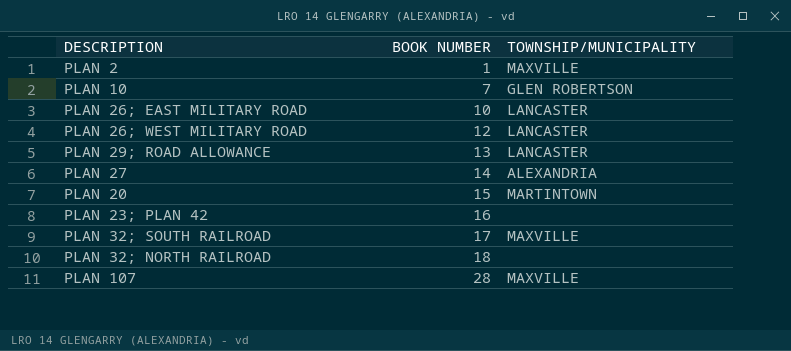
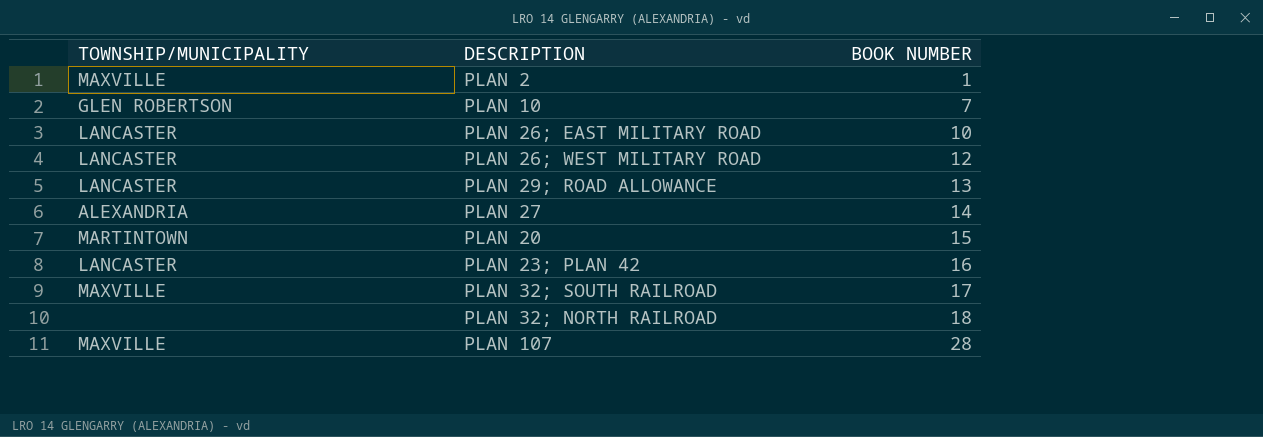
column TOWNSHIP/MUNICIPALITY | position: 3 -> 1
PLAN 23; PLAN 42 | TOWNSHIP/MUNICIPALITY: none -> LANCASTER

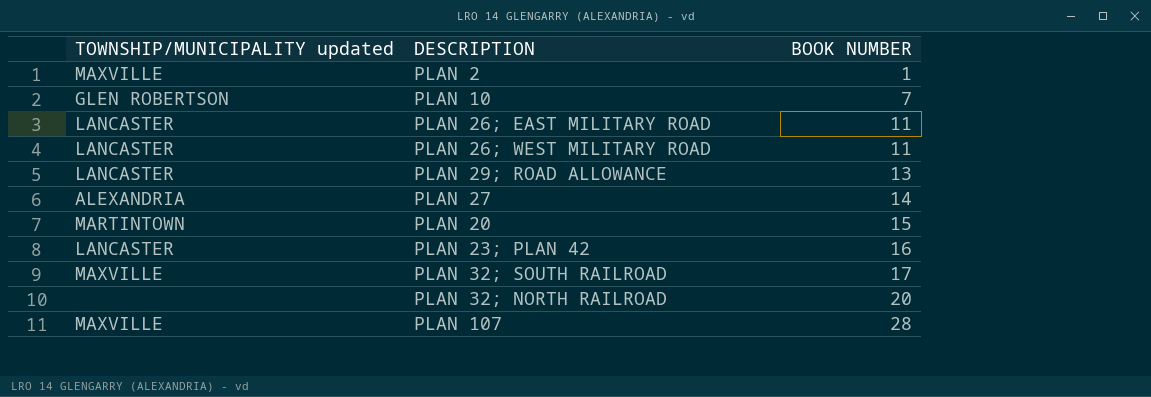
column name: TOWNSHIP/MUNICIPALITY -> TOWNSHIP/MUNICIPALITY updated
PLAN 26; EAST MILITARY ROAD | BOOK NUMBER: 10 -> 11
PLAN 26; WEST MILITARY ROAD | BOOK NUMBER: 12 -> 11
PLAN 32; NORTH RAILROAD | BOOK NUMBER: 18 -> 20

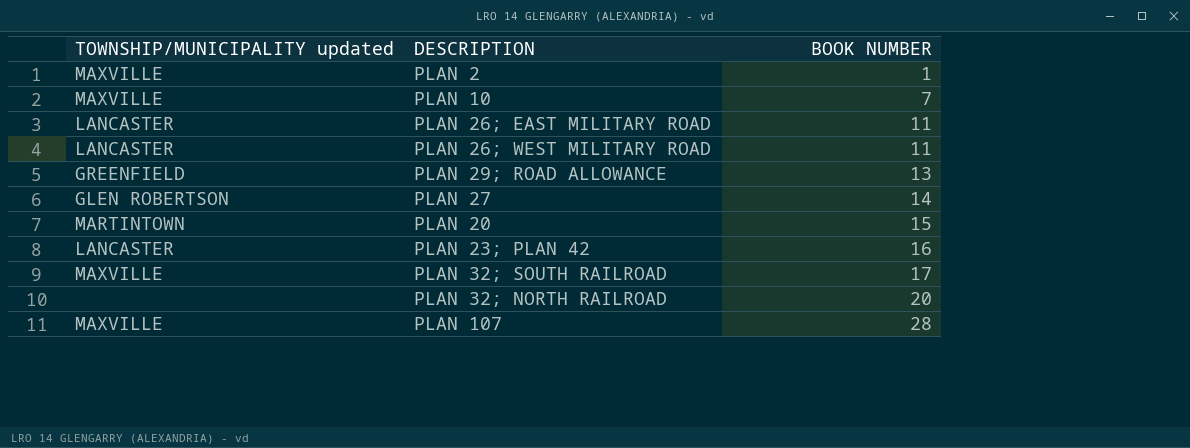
PLAN 10 | TOWNSHIP/MUNICIPALITY updated: GLEN ROBERTSON -> MAXVILLE
PLAN 29; ROAD ALLOWANCE | TOWNSHIP/MUNICIPALITY updated: LANCASTER -> GREENFIELD
PLAN 27 | TOWNSHIP/MUNICIPALITY updated: ALEXANDRIA -> GLEN ROBERTSON

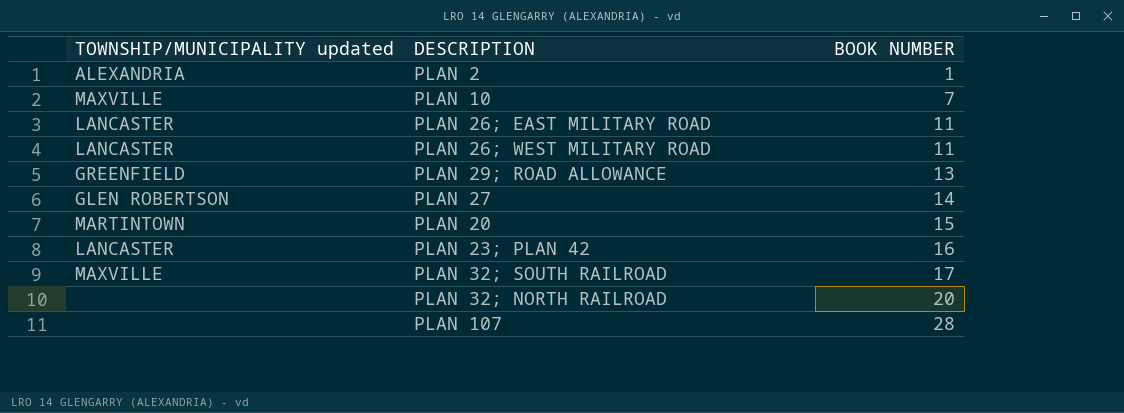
PLAN 2 | TOWNSHIP/MUNICIPALITY updated: MAXVILLE -> ALEXANDRIA
PLAN 107 | TOWNSHIP/MUNICIPALITY updated: MAXVILLE -> none

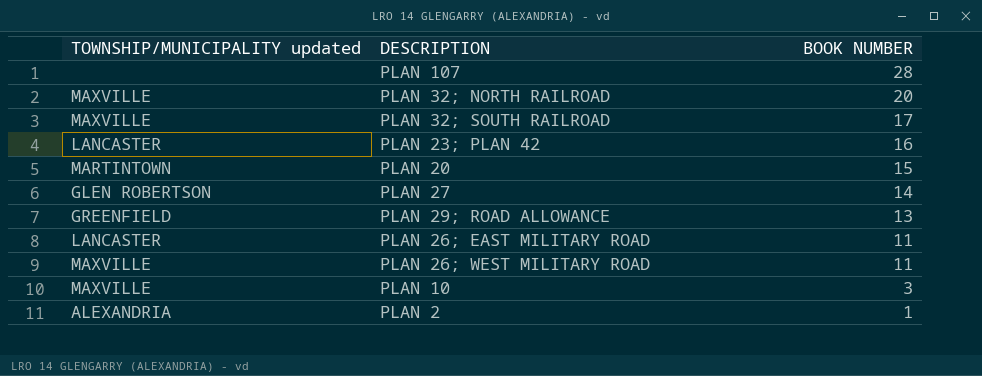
row order: BOOK NUMBER ascending -> BOOK NUMBER descending
PLAN 32; NORTH RAILROAD | TOWNSHIP/MUNICIPALITY updated: none -> MAXVILLE
PLAN 26; WEST MILITARY ROAD | TOWNSHIP/MUNICIPALITY updated: LANCASTER -> MAXVILLE
PLAN 10 | BOOK NUMBER: 7 -> 3

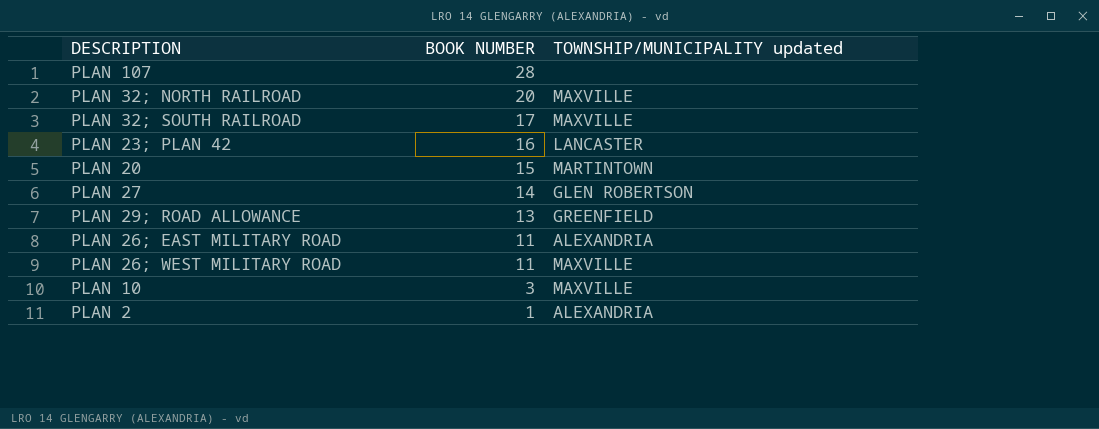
column TOWNSHIP/MUNICIPALITY updated | position: 1 -> 3
PLAN 26; EAST MILITARY ROAD | TOWNSHIP/MUNICIPALITY updated: LANCASTER -> ALEXANDRIA

